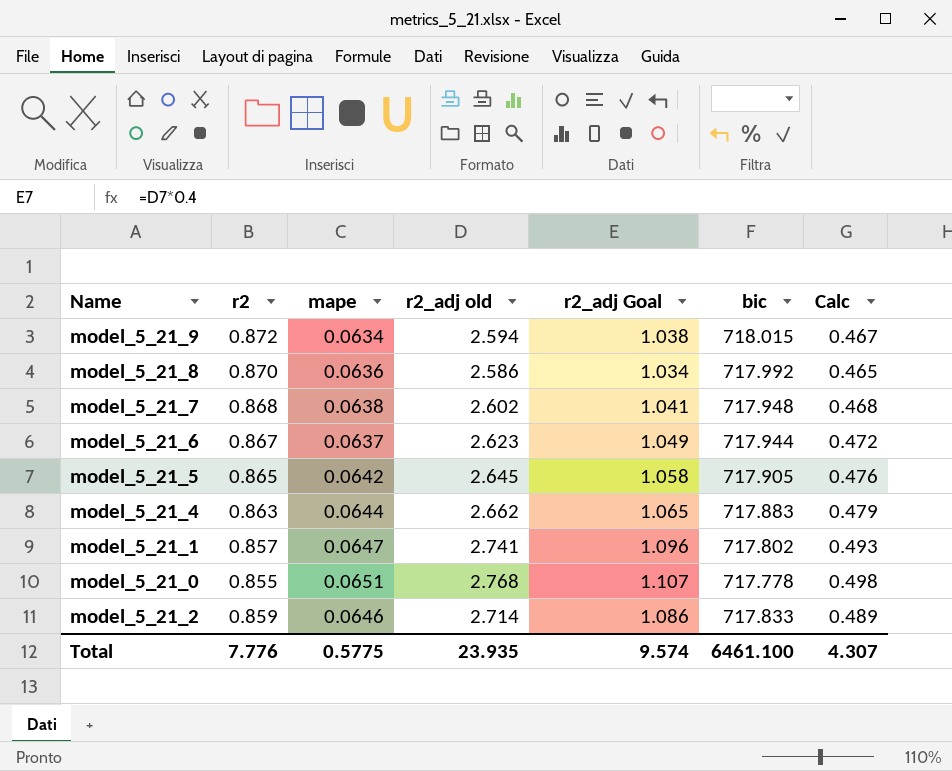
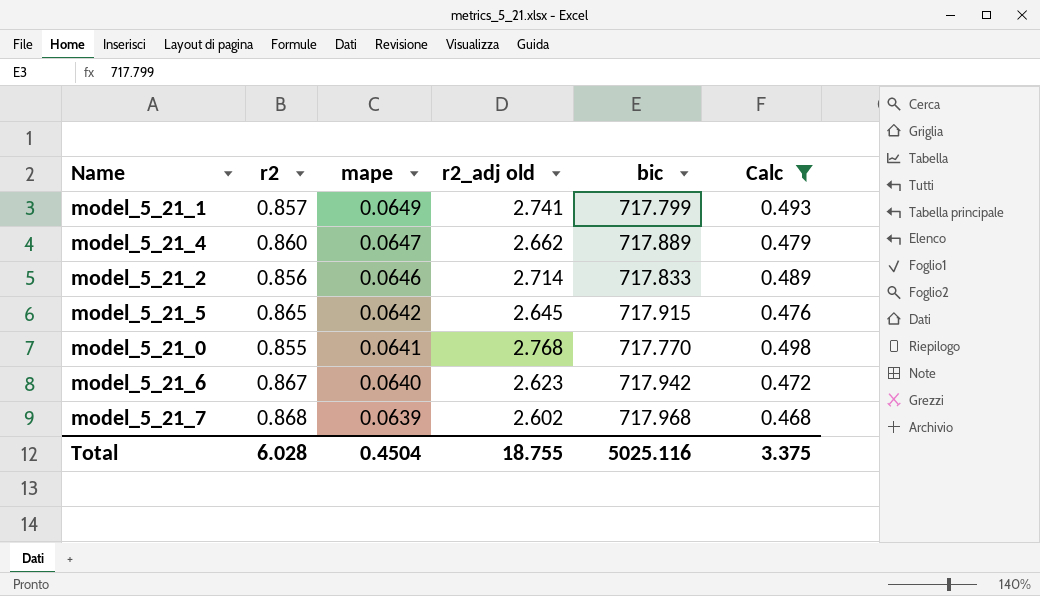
filter: none -> Calc >= 0.468
row order: none -> mape descending
column r2_adj Goal | formula: [r2_adj old] * 0.4 -> none
model_5_21_1 | mape: 0.0647 -> 0.0649
model_5_21_1 | bic: 717.802 -> 717.799
model_5_21_4 | r2: 0.863 -> 0.860
model_5_21_4 | mape: 0.0644 -> 0.0647
model_5_21_4 | bic: 717.883 -> 717.889
model_5_21_2 | r2: 0.859 -> 0.856
model_5_21_5 | bic: 717.905 -> 717.915
model_5_21_0 | mape: 0.0651 -> 0.0641
model_5_21_0 | bic: 717.778 -> 717.770
model_5_21_6 | mape: 0.0637 -> 0.0640
model_5_21_6 | bic: 717.944 -> 717.942
model_5_21_7 | mape: 0.0638 -> 0.0639
model_5_21_7 | bic: 717.948 -> 717.968
Total | r2: 7.776 -> 6.028
Total | mape: 0.5775 -> 0.4504
Total | r2_adj old: 23.935 -> 18.755
Total | bic: 6461.100 -> 5025.116
Total | Calc: 4.307 -> 3.375

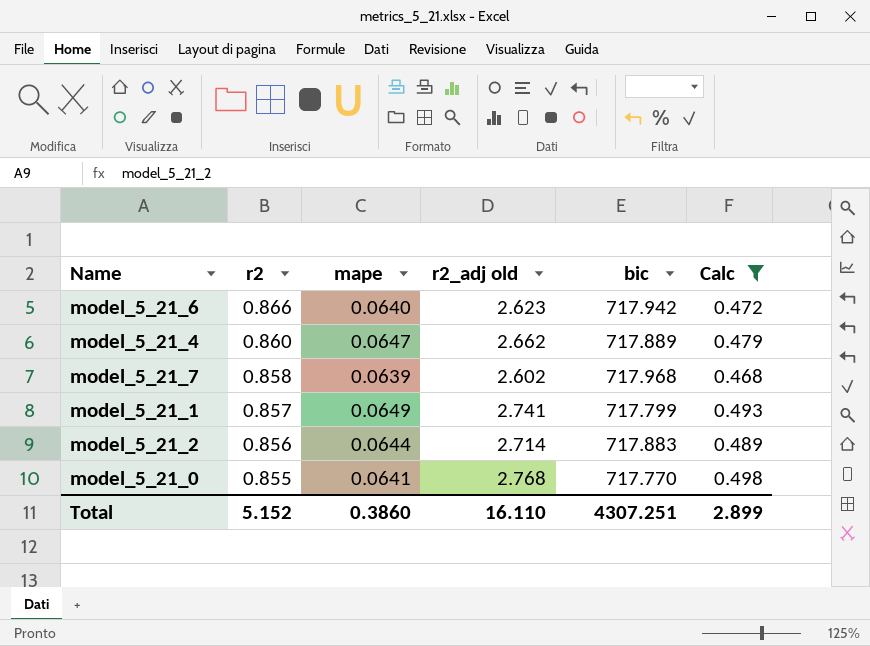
row order: mape descending -> r2 descending
row model_5_21_5: 0.865 | 0.0642 | 2.645 | 717.915 | 0.476 -> none
model_5_21_6 | r2: 0.867 -> 0.866
model_5_21_7 | r2: 0.868 -> 0.858
model_5_21_2 | mape: 0.0646 -> 0.0644
model_5_21_2 | bic: 717.833 -> 717.883
Total | r2: 6.028 -> 5.152
Total | mape: 0.4504 -> 0.3860
Total | r2_adj old: 18.755 -> 16.110
Total | bic: 5025.116 -> 4307.251
Total | Calc: 3.375 -> 2.899

